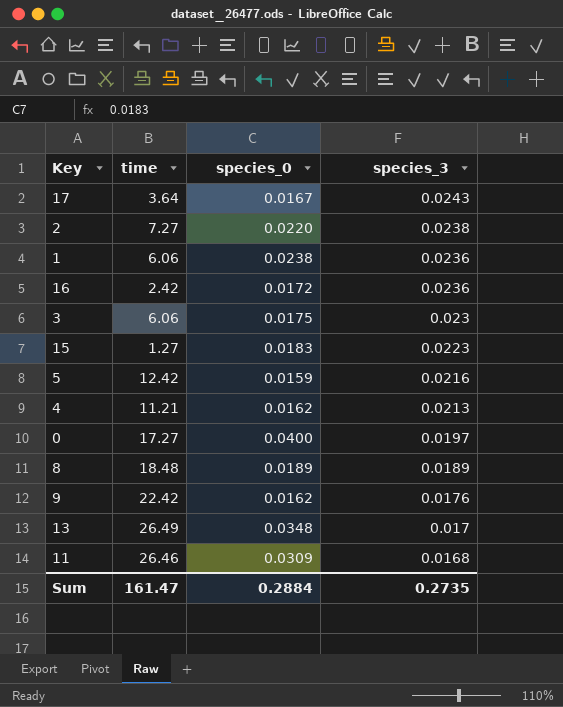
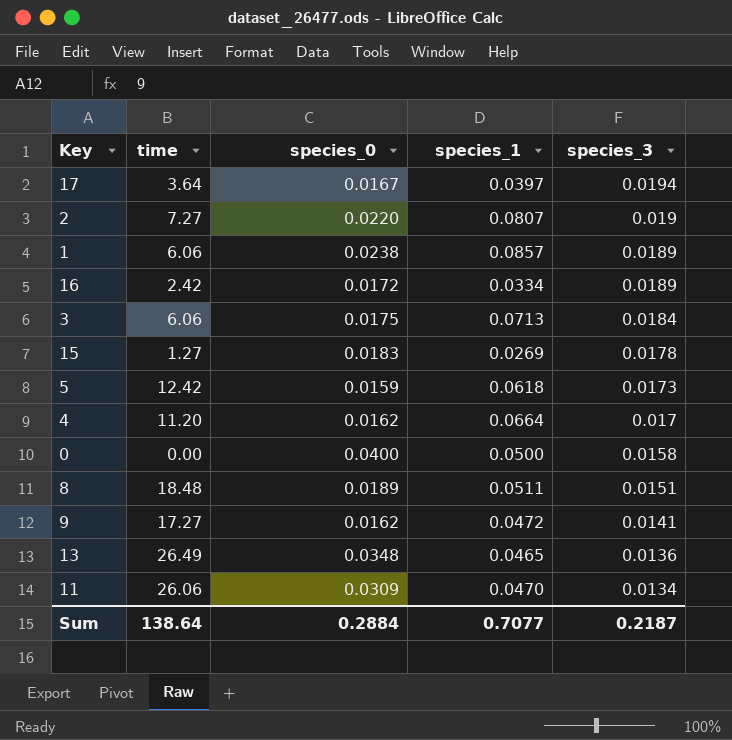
column species_1 | position: none -> 4
17 | species_3: 0.0243 -> 0.0194
2 | species_3: 0.0238 -> 0.019
1 | species_3: 0.0236 -> 0.0189
16 | species_3: 0.0236 -> 0.0189
3 | species_3: 0.023 -> 0.0184
15 | species_3: 0.0223 -> 0.0178
5 | species_3: 0.0216 -> 0.0173
4 | time: 11.21 -> 11.20
4 | species_3: 0.0213 -> 0.017
0 | time: 17.27 -> 0.00
0 | species_3: 0.0197 -> 0.0158
8 | species_3: 0.0189 -> 0.0151
9 | time: 22.42 -> 17.27
9 | species_3: 0.0176 -> 0.0141
13 | species_3: 0.017 -> 0.0136
11 | time: 26.46 -> 26.06
11 | species_3: 0.0168 -> 0.0134
Sum | time: 161.47 -> 138.64
Sum | species_3: 0.2735 -> 0.2187

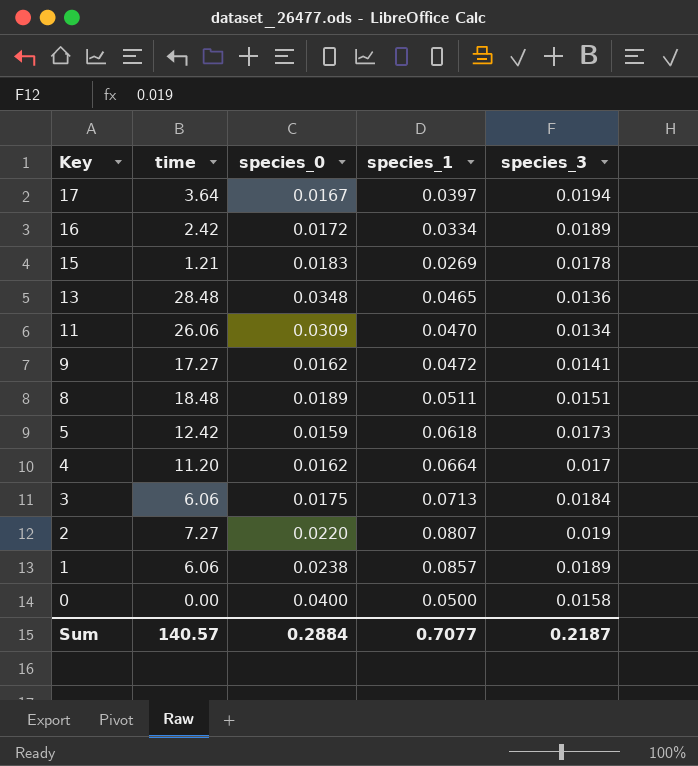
row order: species_3 descending -> Key descending
15 | time: 1.27 -> 1.21
13 | time: 26.49 -> 28.48
Sum | time: 138.64 -> 140.57

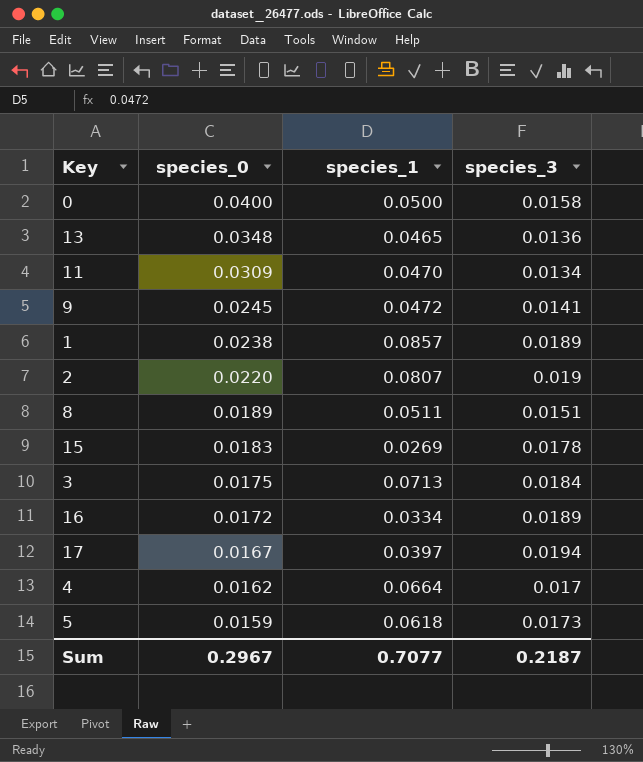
row order: Key descending -> species_0 descending
column time | position: 2 -> none
9 | species_0: 0.0162 -> 0.0245
Sum | species_0: 0.2884 -> 0.2967

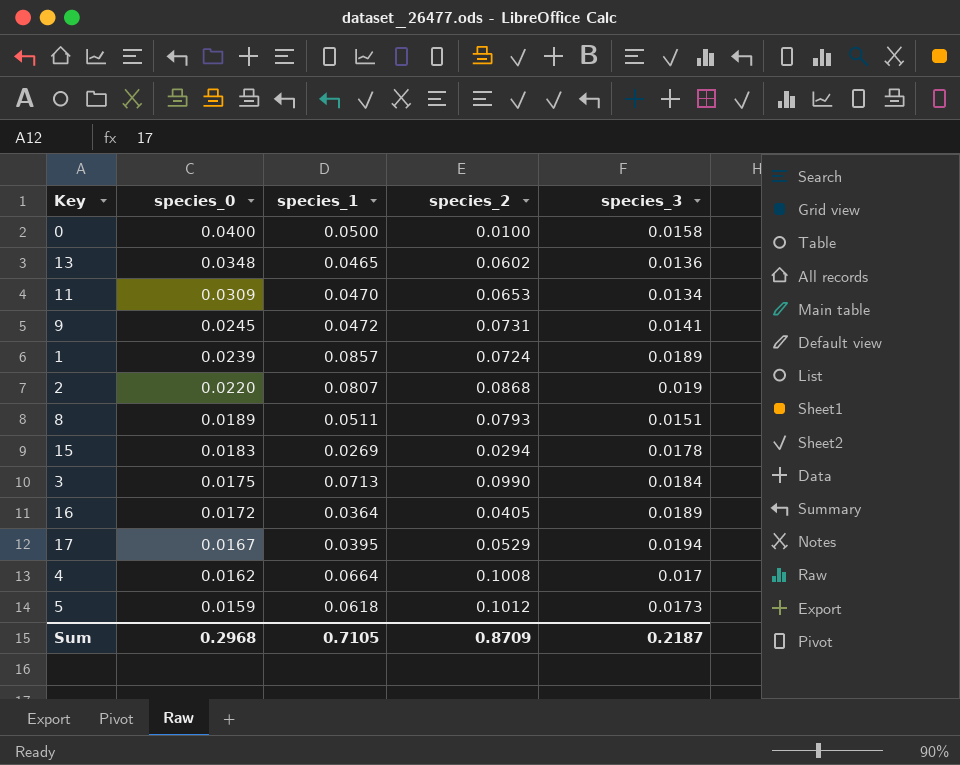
column species_2 | position: none -> 4
1 | species_0: 0.0238 -> 0.0239
16 | species_1: 0.0334 -> 0.0364
17 | species_1: 0.0397 -> 0.0395
Sum | species_0: 0.2967 -> 0.2968
Sum | species_1: 0.7077 -> 0.7105

